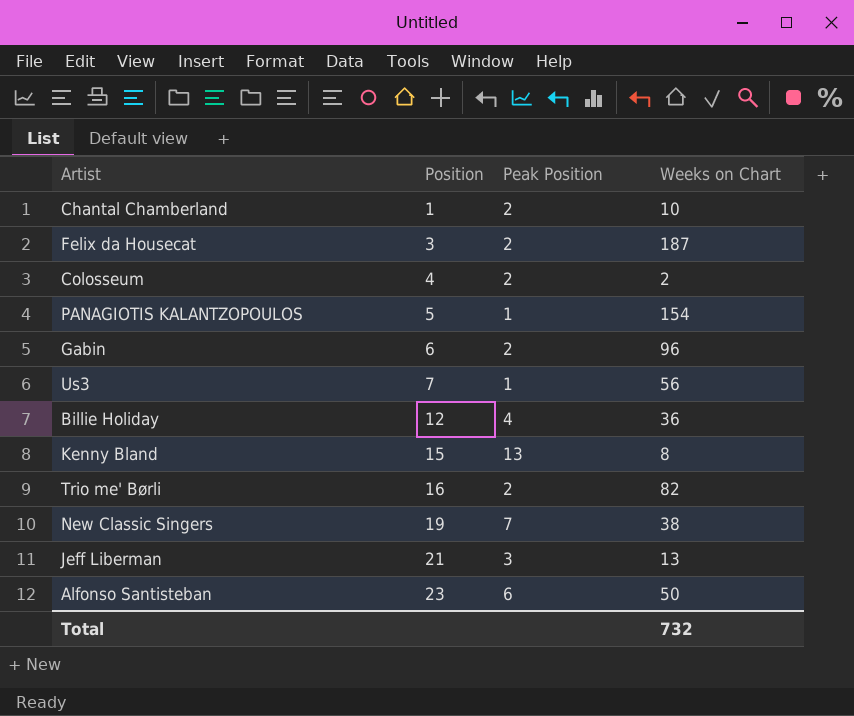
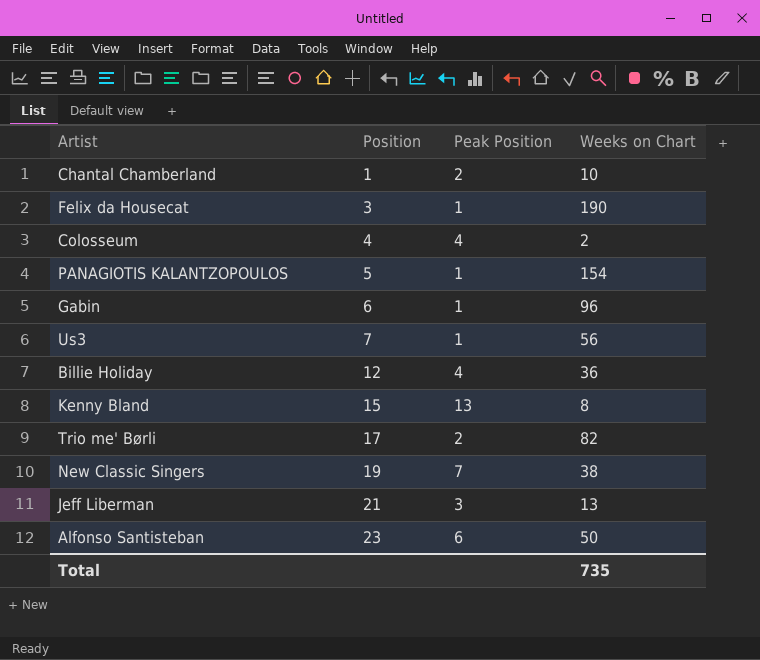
Felix da Housecat | Peak Position: 2 -> 1
Felix da Housecat | Weeks on Chart: 187 -> 190
Colosseum | Peak Position: 2 -> 4
Gabin | Peak Position: 2 -> 1
Trio me' Børli | Position: 16 -> 17
Total | Weeks on Chart: 732 -> 735

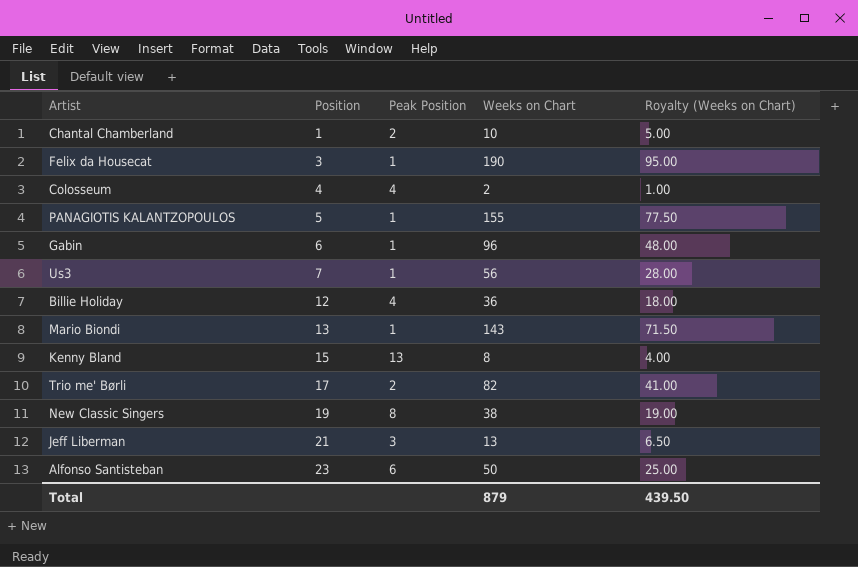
column Royalty (Weeks on Chart) | formula: none -> [Weeks on Chart] * 0.5
PANAGIOTIS KALANTZOPOULOS | Weeks on Chart: 154 -> 155
row Mario Biondi: none -> 13 | 1 | 143 | 71.50
New Classic Singers | Peak Position: 7 -> 8
Total | Weeks on Chart: 735 -> 879

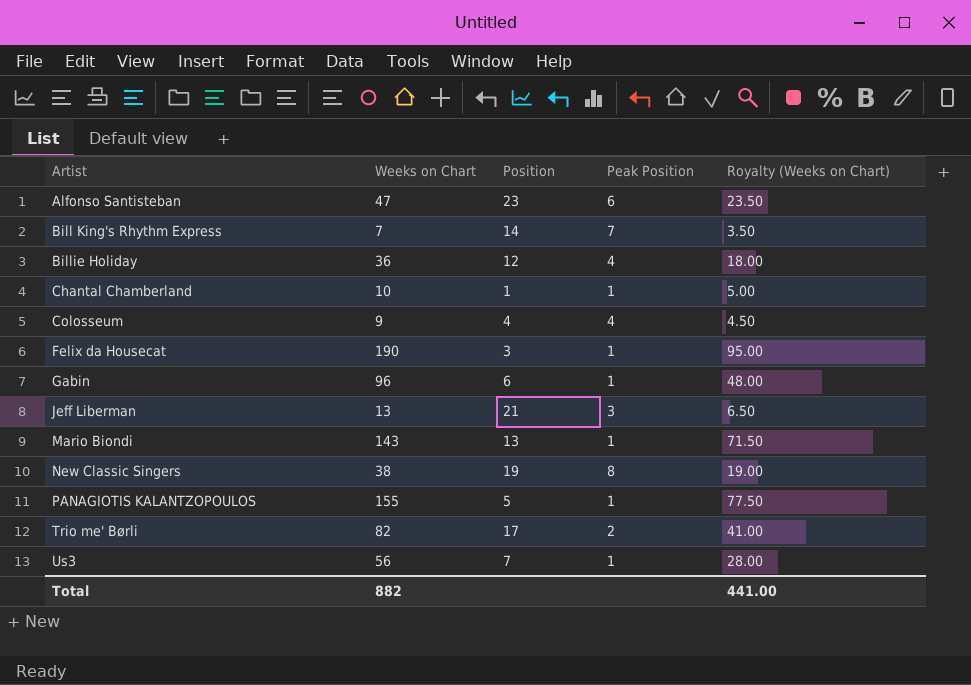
row order: Position ascending -> Artist ascending
column Weeks on Chart | position: 4 -> 2
row Kenny Bland: 15 | 13 | 8 | 4.00 -> none
Alfonso Santisteban | Weeks on Chart: 50 -> 47
Alfonso Santisteban | Royalty (Weeks on Chart): 25.00 -> 23.50
row Bill King's Rhythm Express: none -> 7 | 14 | 7 | 3.50
Chantal Chamberland | Peak Position: 2 -> 1
Colosseum | Weeks on Chart: 2 -> 9
Colosseum | Royalty (Weeks on Chart): 1.00 -> 4.50
Total | Weeks on Chart: 879 -> 882
Total | Royalty (Weeks on Chart): 439.50 -> 441.00

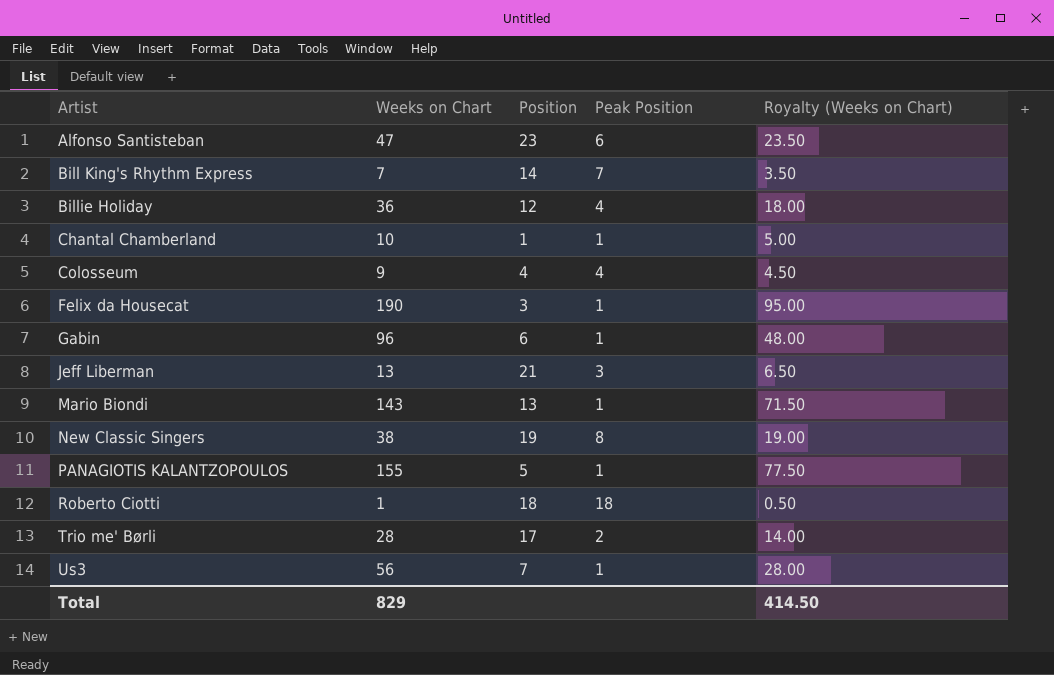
row Roberto Ciotti: none -> 1 | 18 | 18 | 0.50
Trio me' Børli | Weeks on Chart: 82 -> 28
Trio me' Børli | Royalty (Weeks on Chart): 41.00 -> 14.00
Total | Weeks on Chart: 882 -> 829
Total | Royalty (Weeks on Chart): 441.00 -> 414.50

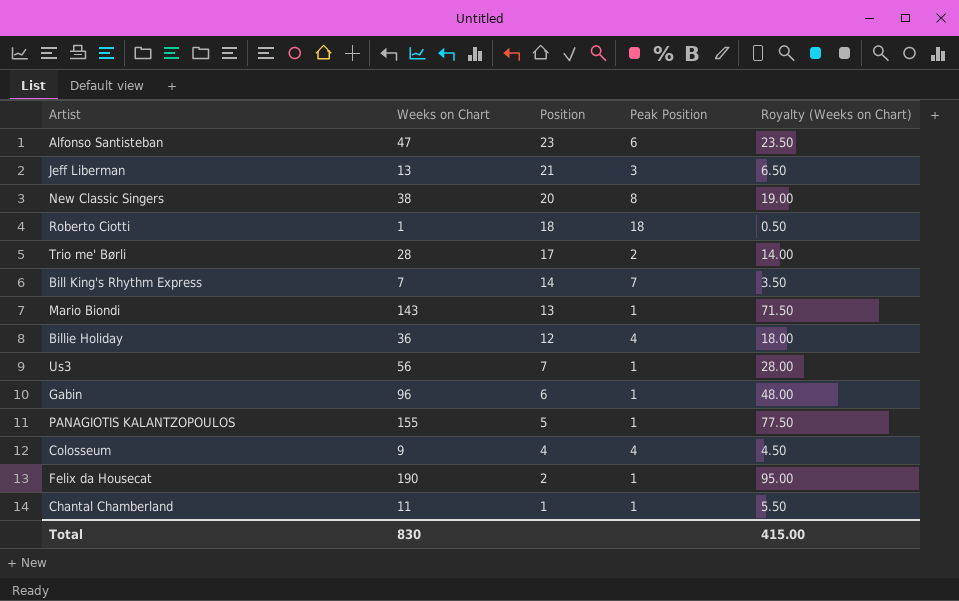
row order: Artist ascending -> Position descending
New Classic Singers | Position: 19 -> 20
Felix da Housecat | Position: 3 -> 2
Chantal Chamberland | Weeks on Chart: 10 -> 11
Chantal Chamberland | Royalty (Weeks on Chart): 5.00 -> 5.50
Total | Weeks on Chart: 829 -> 830
Total | Royalty (Weeks on Chart): 414.50 -> 415.00

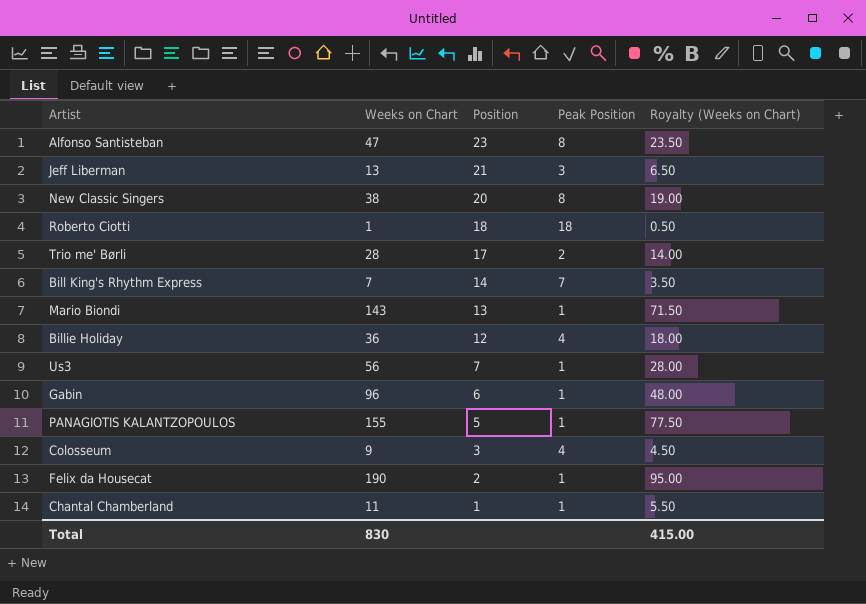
Alfonso Santisteban | Peak Position: 6 -> 8
Colosseum | Position: 4 -> 3

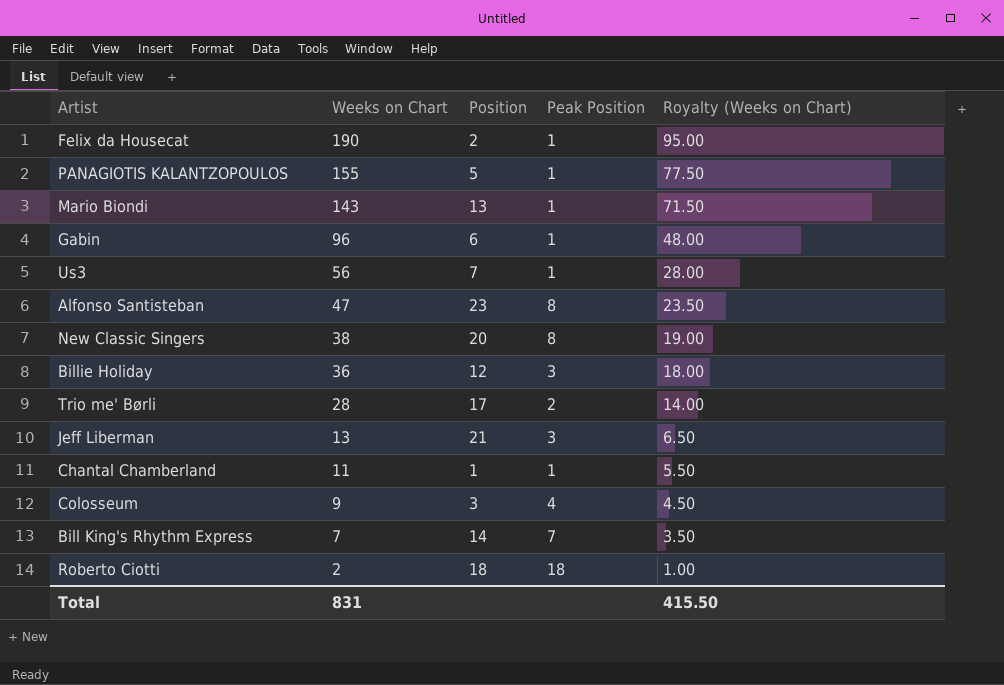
row order: Position descending -> Weeks on Chart descending
Billie Holiday | Peak Position: 4 -> 3
Roberto Ciotti | Weeks on Chart: 1 -> 2
Roberto Ciotti | Royalty (Weeks on Chart): 0.50 -> 1.00
Total | Weeks on Chart: 830 -> 831
Total | Royalty (Weeks on Chart): 415.00 -> 415.50

